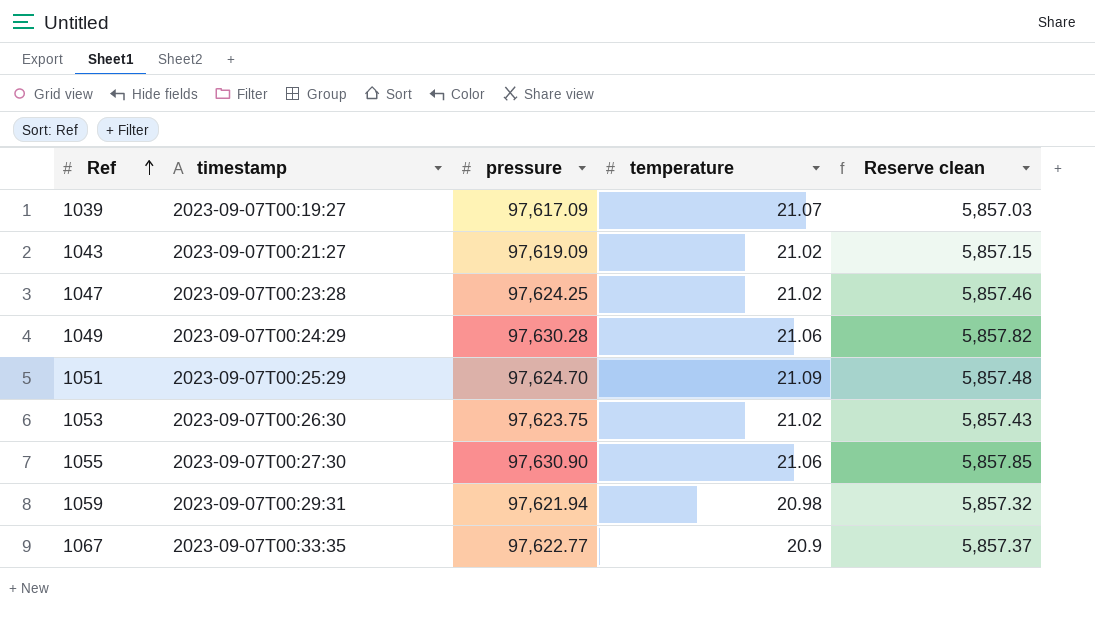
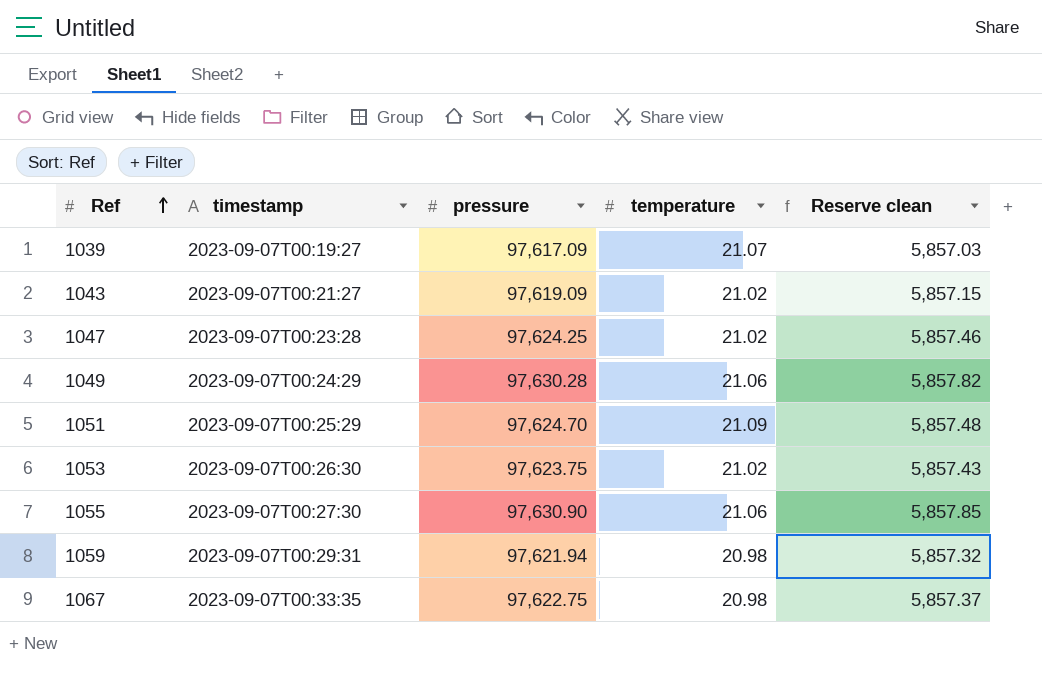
1067 | pressure: 97,622.77 -> 97,622.75
1067 | temperature: 20.9 -> 20.98

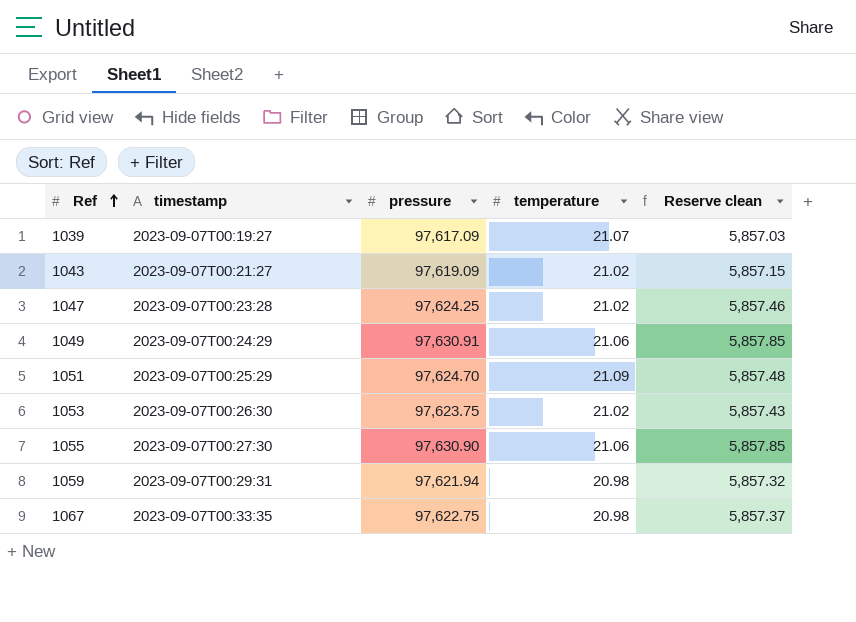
1049 | pressure: 97,630.28 -> 97,630.91
1049 | Reserve clean: 5,857.82 -> 5,857.85

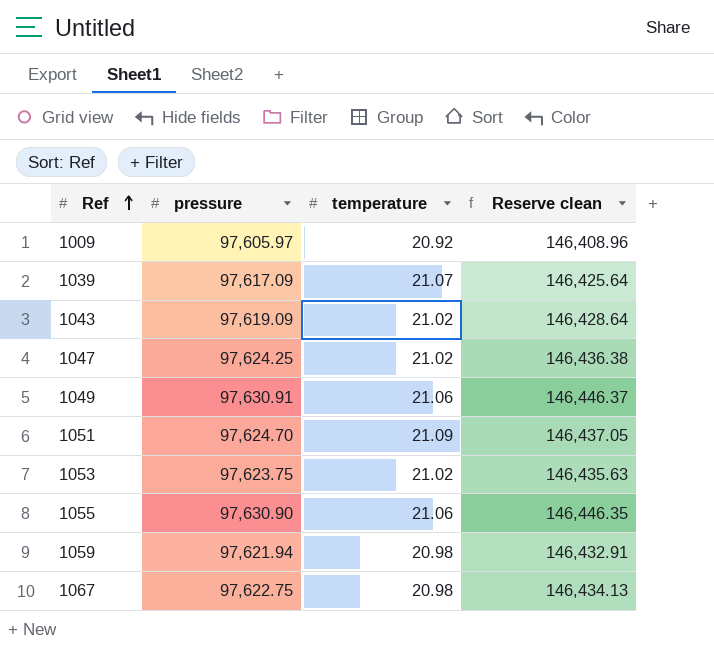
column timestamp | position: 2 -> none
column Reserve clean | formula: [pressure] * 0.06 -> [pressure] * 1.5
row 1009: none -> 97,605.97 | 20.92 | 146,408.96

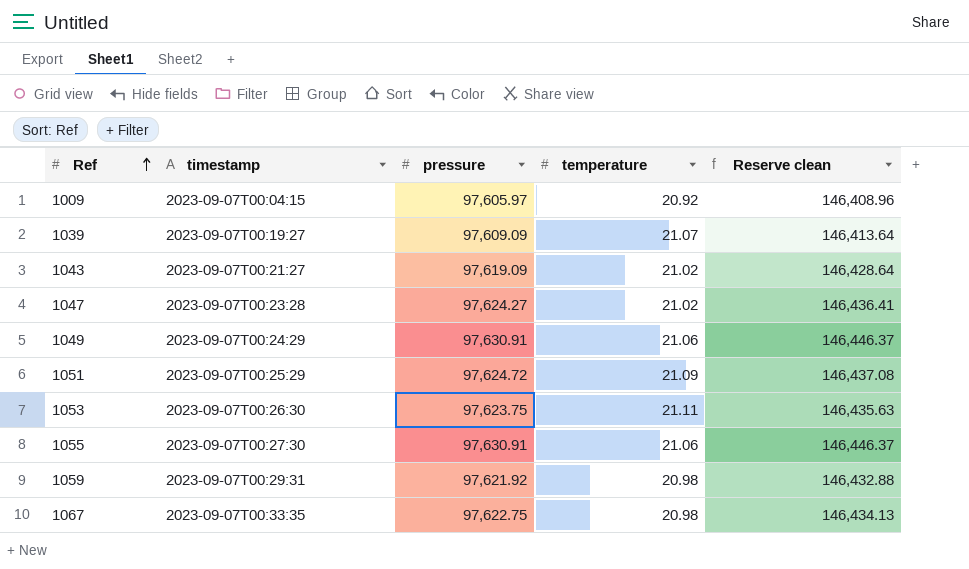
column timestamp | position: none -> 2
1039 | pressure: 97,617.09 -> 97,609.09
1039 | Reserve clean: 146,425.64 -> 146,413.64
1047 | pressure: 97,624.25 -> 97,624.27
1047 | Reserve clean: 146,436.38 -> 146,436.41
1051 | pressure: 97,624.70 -> 97,624.72
1051 | Reserve clean: 146,437.05 -> 146,437.08
1053 | temperature: 21.02 -> 21.11
1055 | pressure: 97,630.90 -> 97,630.91
1055 | Reserve clean: 146,446.35 -> 146,446.37
1059 | pressure: 97,621.94 -> 97,621.92
1059 | Reserve clean: 146,432.91 -> 146,432.88

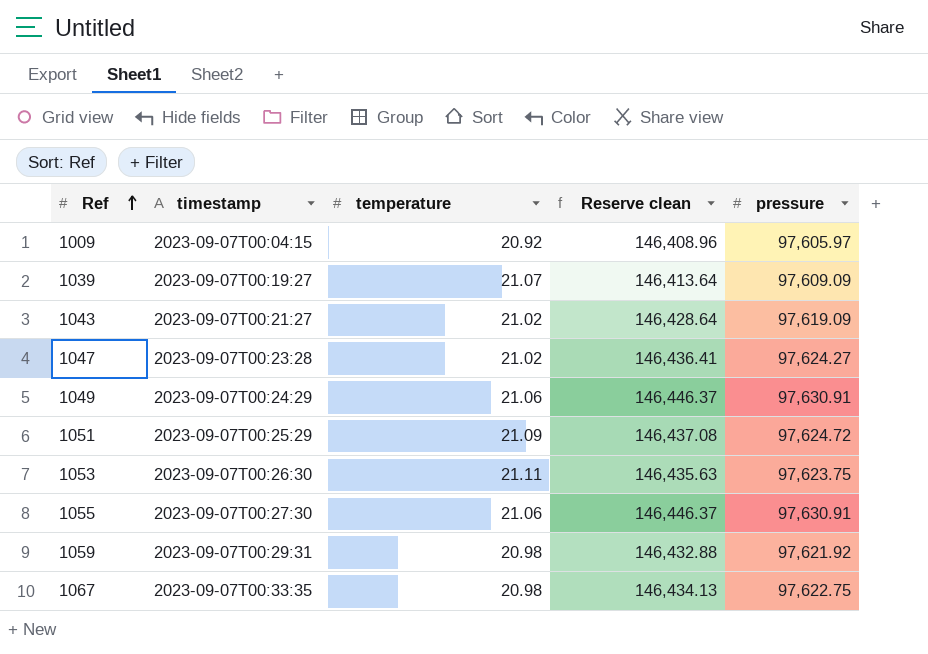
column pressure | position: 3 -> 5

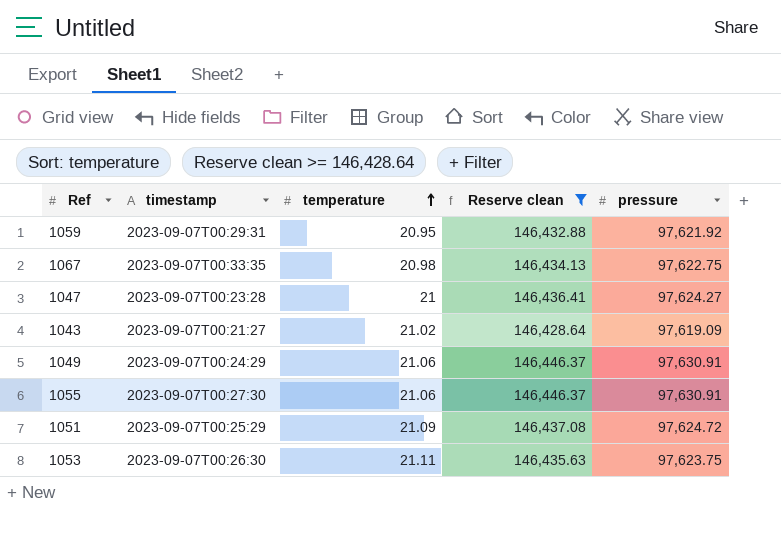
filter: none -> Reserve clean >= 146,428.64
row order: Ref ascending -> temperature ascending
1059 | temperature: 20.98 -> 20.95
1047 | temperature: 21.02 -> 21

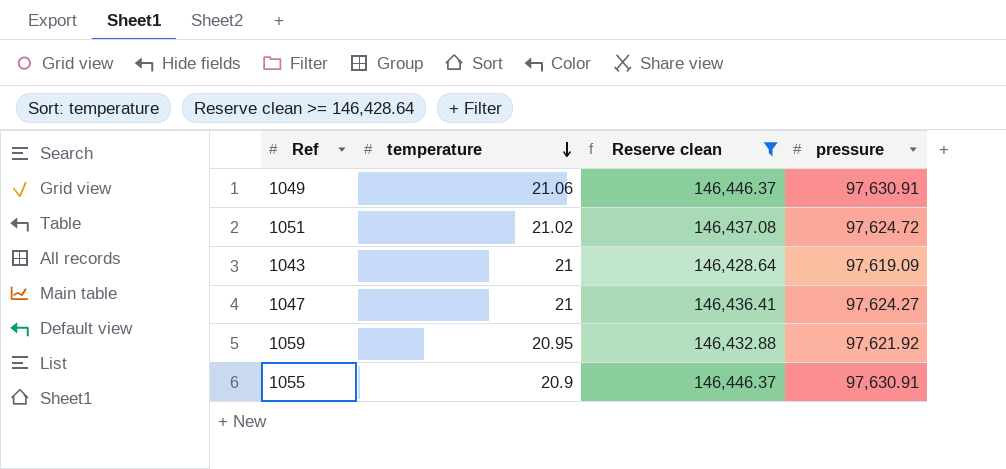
row order: temperature ascending -> temperature descending
column timestamp | position: 2 -> none
row 1067: 2023-09-07T00:33:35 | 20.98 | 146,434.13 | 97,622.75 -> none
row 1053: 2023-09-07T00:26:30 | 21.11 | 146,435.63 | 97,623.75 -> none
1051 | temperature: 21.09 -> 21.02
1043 | temperature: 21.02 -> 21
1055 | temperature: 21.06 -> 20.9

